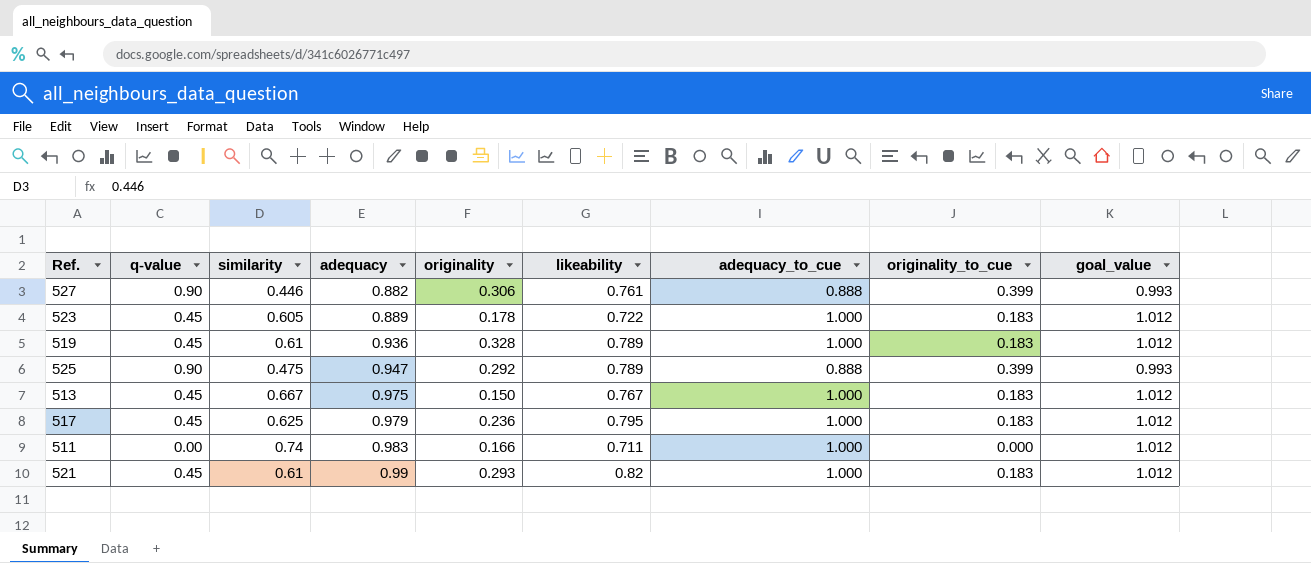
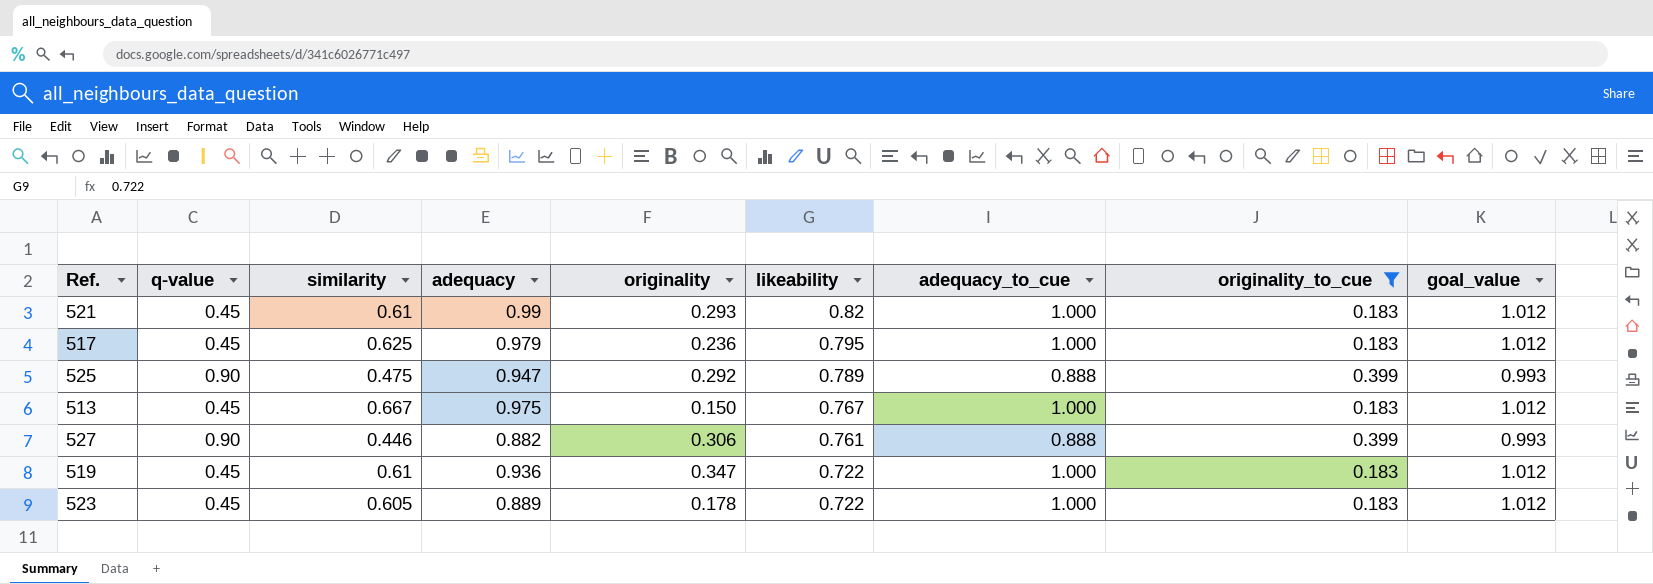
filter: none -> originality_to_cue != 0.000
row order: adequacy ascending -> likeability descending
519 | originality: 0.328 -> 0.347
519 | likeability: 0.789 -> 0.722

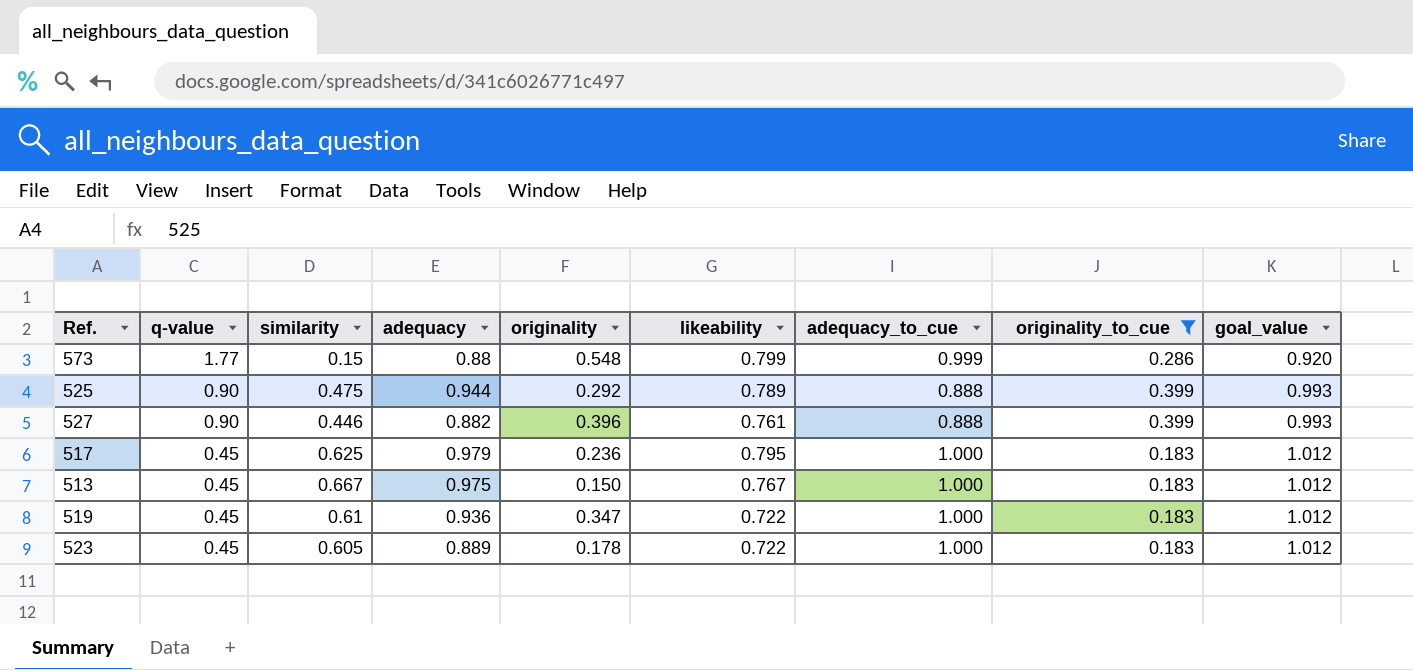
row order: likeability descending -> q-value descending
row 521: 0.45 | 0.61 | 0.99 | 0.293 | 0.82 | 1.000 | 0.183 | 1.012 -> none
row 573: none -> 1.77 | 0.15 | 0.88 | 0.548 | 0.799 | 0.999 | 0.286 | 0.920
525 | adequacy: 0.947 -> 0.944
527 | originality: 0.306 -> 0.396

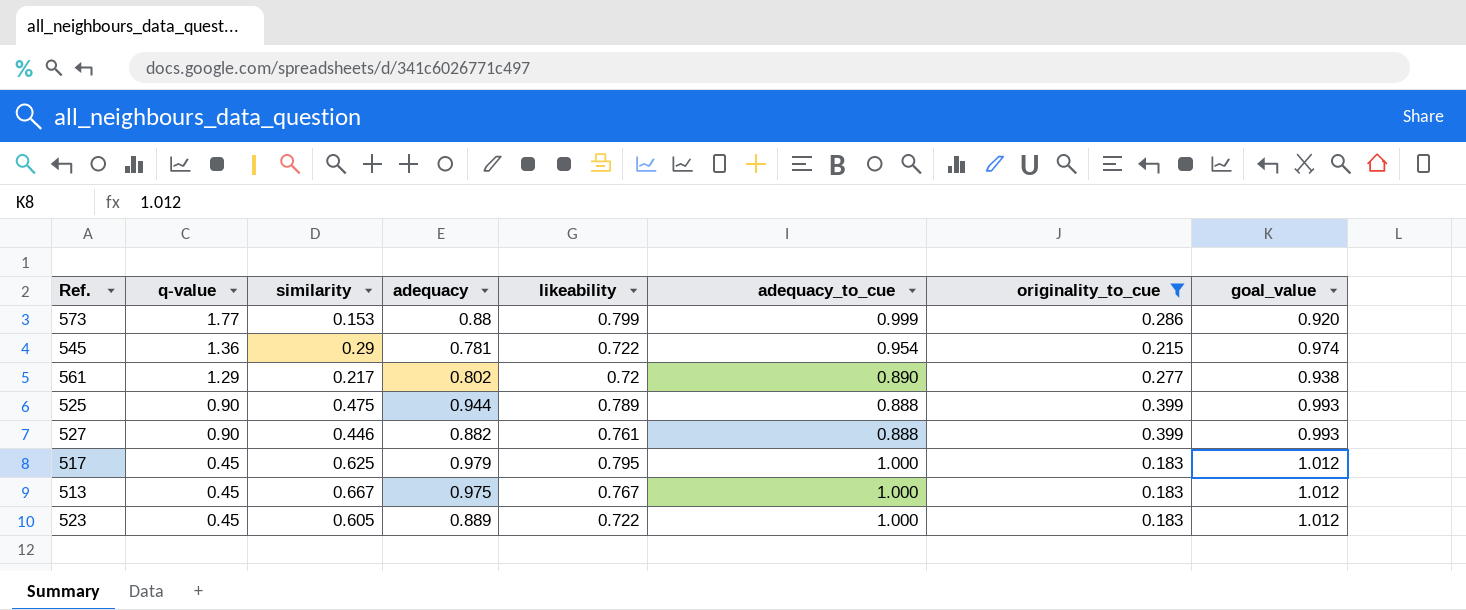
column originality | position: 5 -> none
row 519: 0.45 | 0.61 | 0.936 | 0.347 | 0.722 | 1.000 | 0.183 | 1.012 -> none
573 | similarity: 0.15 -> 0.153
row 545: none -> 1.36 | 0.29 | 0.781 | 0.722 | 0.954 | 0.215 | 0.974
row 561: none -> 1.29 | 0.217 | 0.802 | 0.72 | 0.890 | 0.277 | 0.938

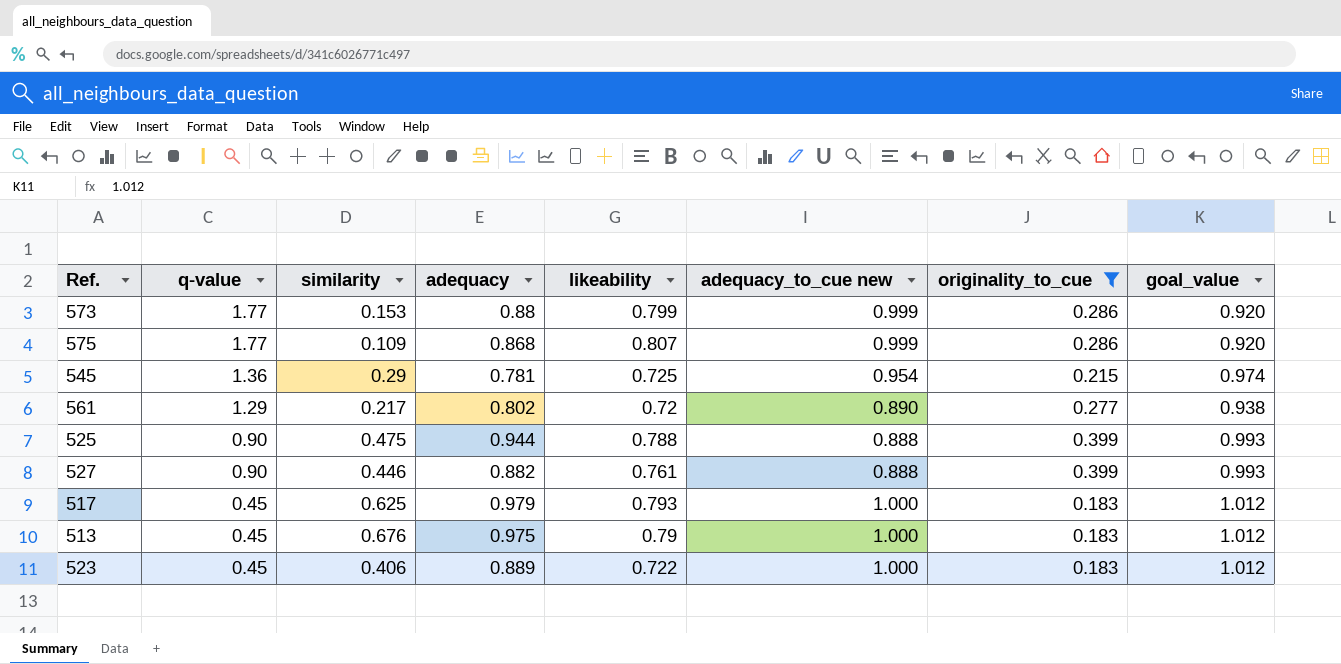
column name: adequacy_to_cue -> adequacy_to_cue new
row 575: none -> 1.77 | 0.109 | 0.868 | 0.807 | 0.999 | 0.286 | 0.920
545 | likeability: 0.722 -> 0.725
525 | likeability: 0.789 -> 0.788
517 | likeability: 0.795 -> 0.793
513 | similarity: 0.667 -> 0.676
513 | likeability: 0.767 -> 0.79
523 | similarity: 0.605 -> 0.406

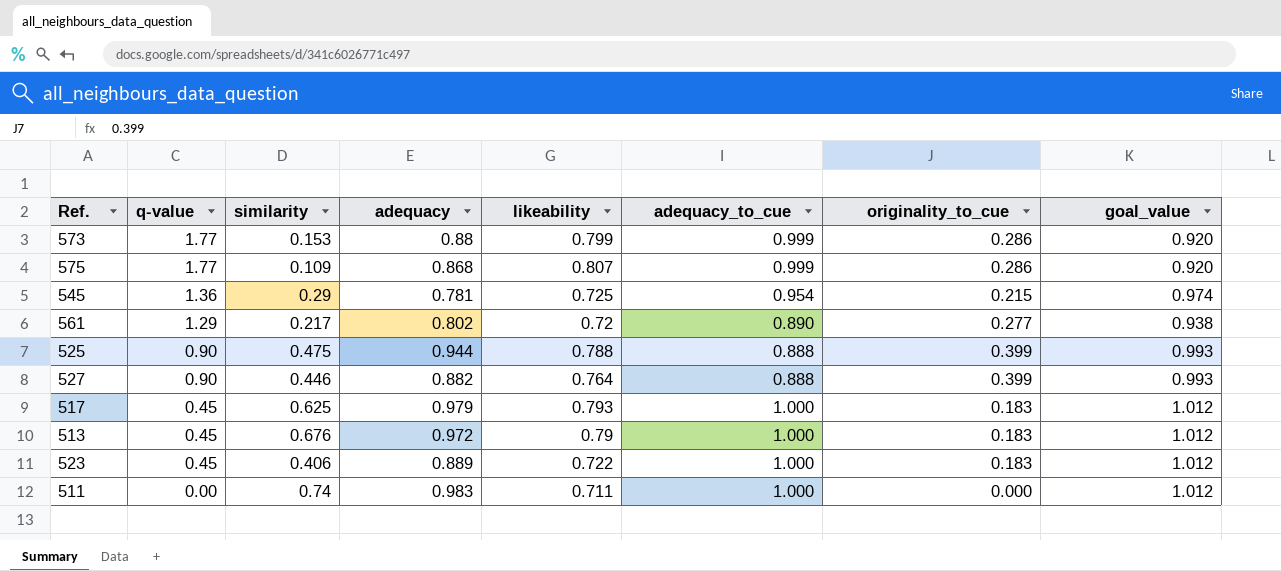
filter: originality_to_cue != 0.000 -> none
column name: adequacy_to_cue new -> adequacy_to_cue
527 | likeability: 0.761 -> 0.764
513 | adequacy: 0.975 -> 0.972

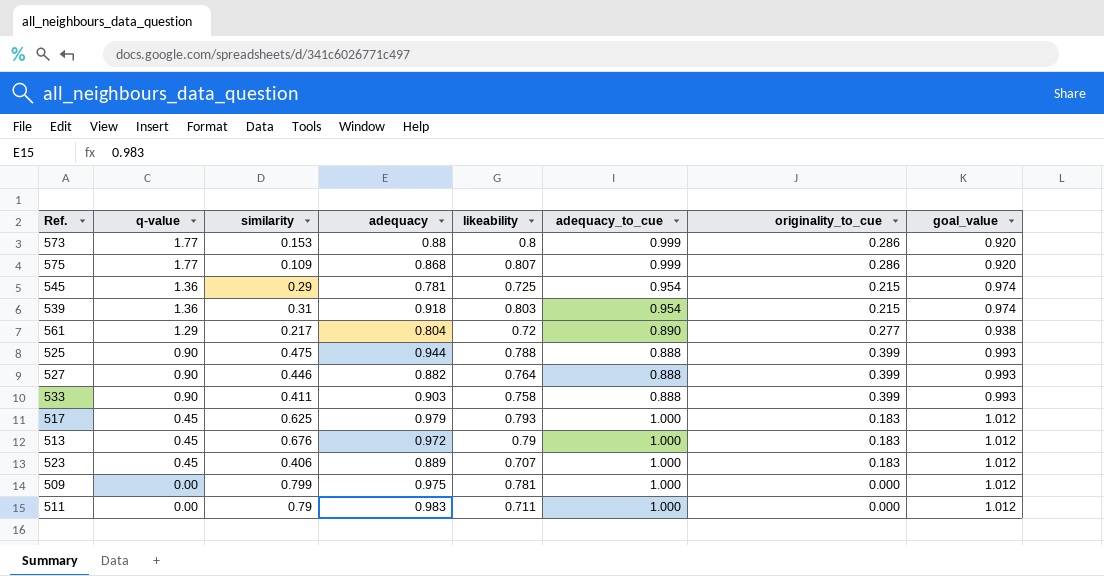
573 | likeability: 0.799 -> 0.8
row 539: none -> 1.36 | 0.31 | 0.918 | 0.803 | 0.954 | 0.215 | 0.974
561 | adequacy: 0.802 -> 0.804
row 533: none -> 0.90 | 0.411 | 0.903 | 0.758 | 0.888 | 0.399 | 0.993
523 | likeability: 0.722 -> 0.707
row 509: none -> 0.00 | 0.799 | 0.975 | 0.781 | 1.000 | 0.000 | 1.012
511 | similarity: 0.74 -> 0.79

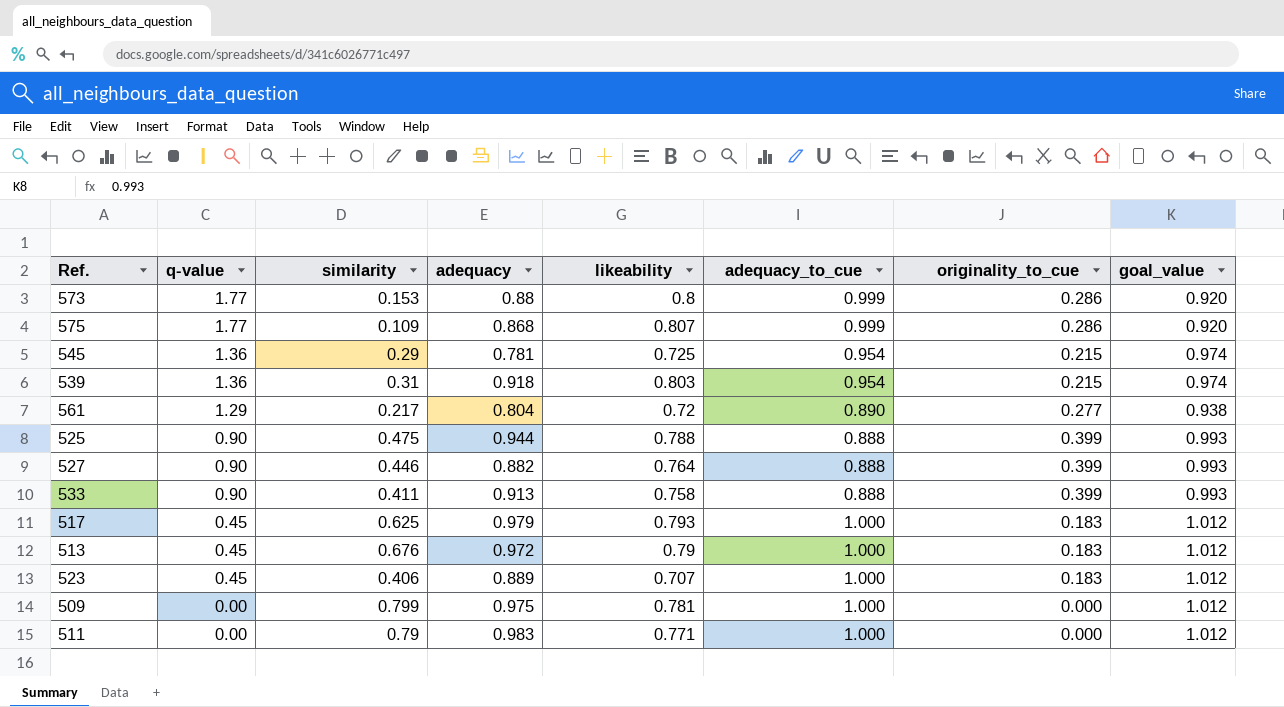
533 | adequacy: 0.903 -> 0.913
511 | likeability: 0.711 -> 0.771

